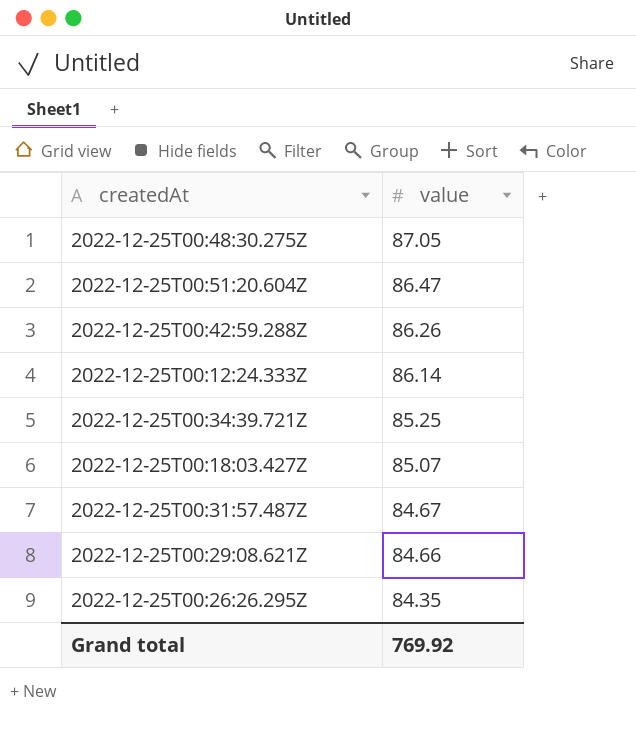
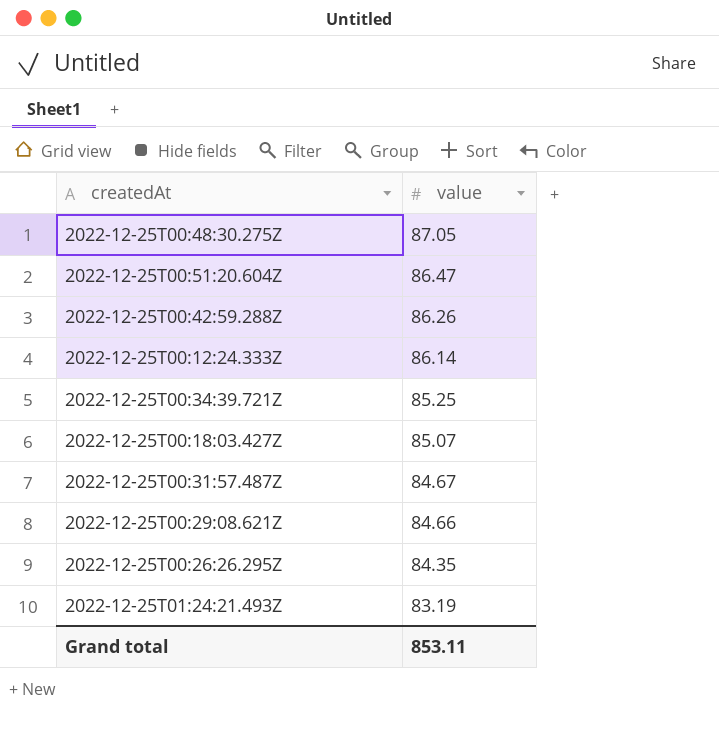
row 2022-12-25T01:24:21.493Z: none -> 83.19
Grand total | value: 769.92 -> 853.11

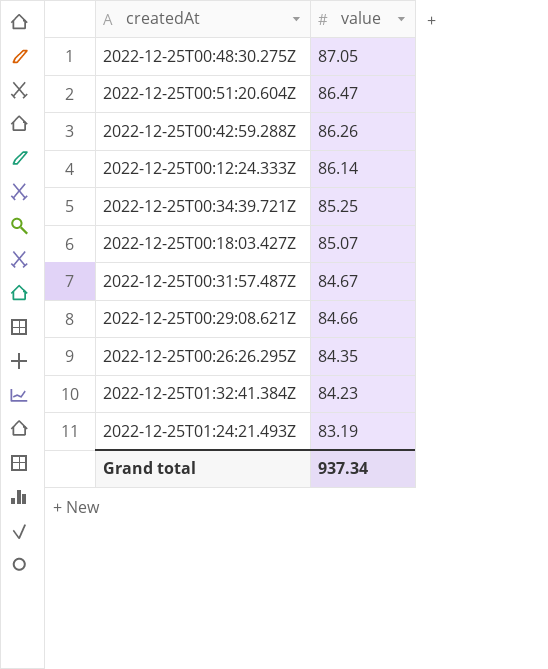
row 2022-12-25T01:32:41.384Z: none -> 84.23
Grand total | value: 853.11 -> 937.34

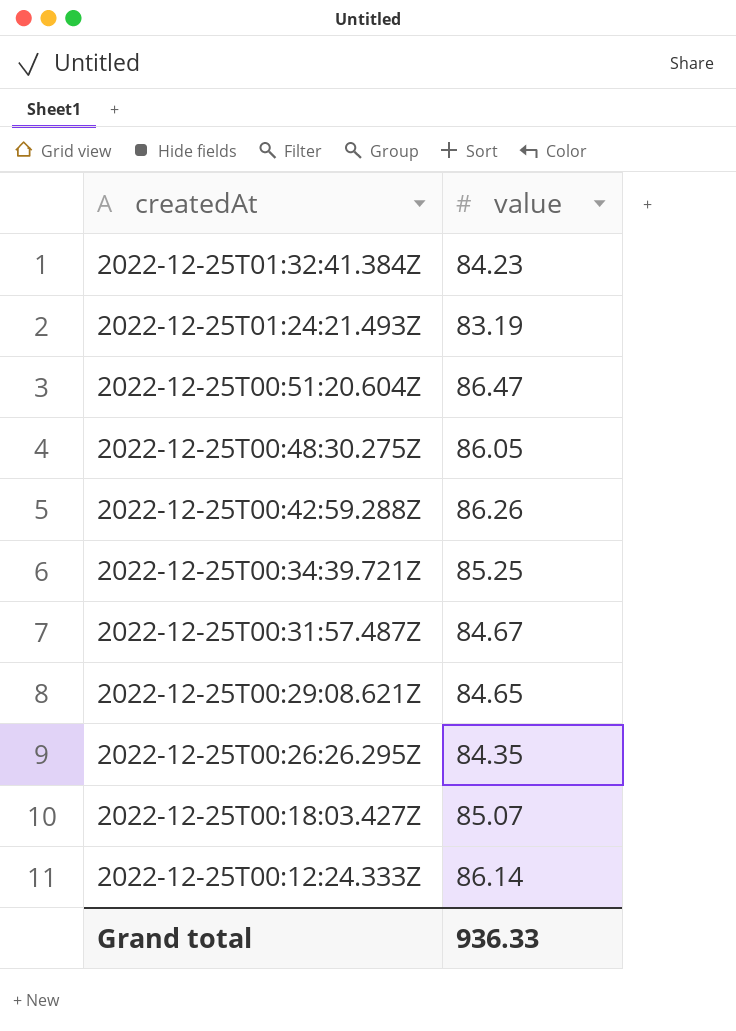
row order: value descending -> createdAt descending
2022-12-25T00:48:30.275Z | value: 87.05 -> 86.05
2022-12-25T00:29:08.621Z | value: 84.66 -> 84.65
Grand total | value: 937.34 -> 936.33

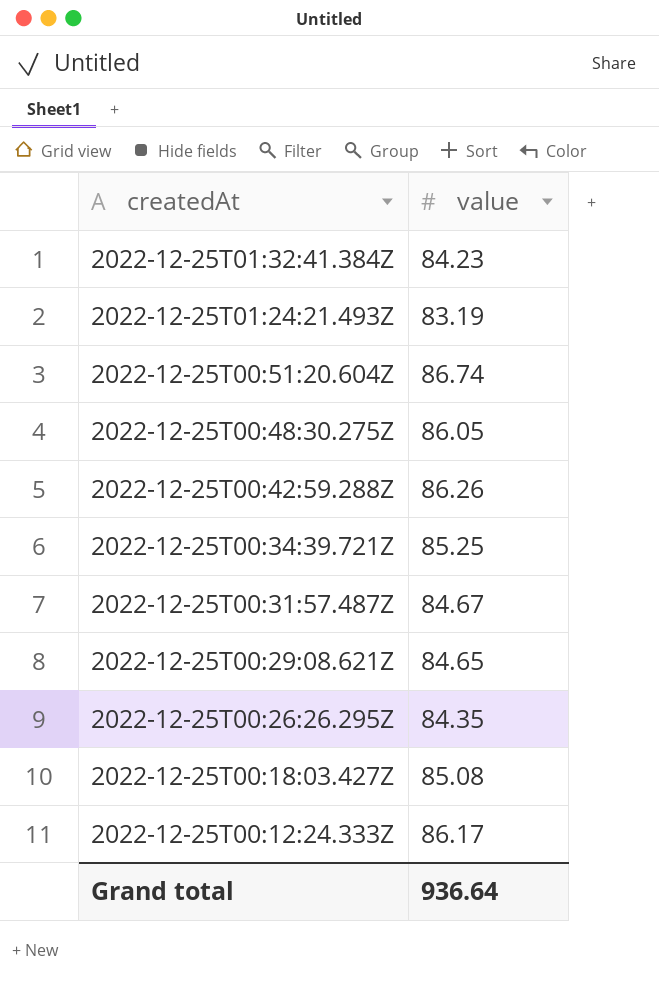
2022-12-25T00:51:20.604Z | value: 86.47 -> 86.74
2022-12-25T00:18:03.427Z | value: 85.07 -> 85.08
2022-12-25T00:12:24.333Z | value: 86.14 -> 86.17
Grand total | value: 936.33 -> 936.64

